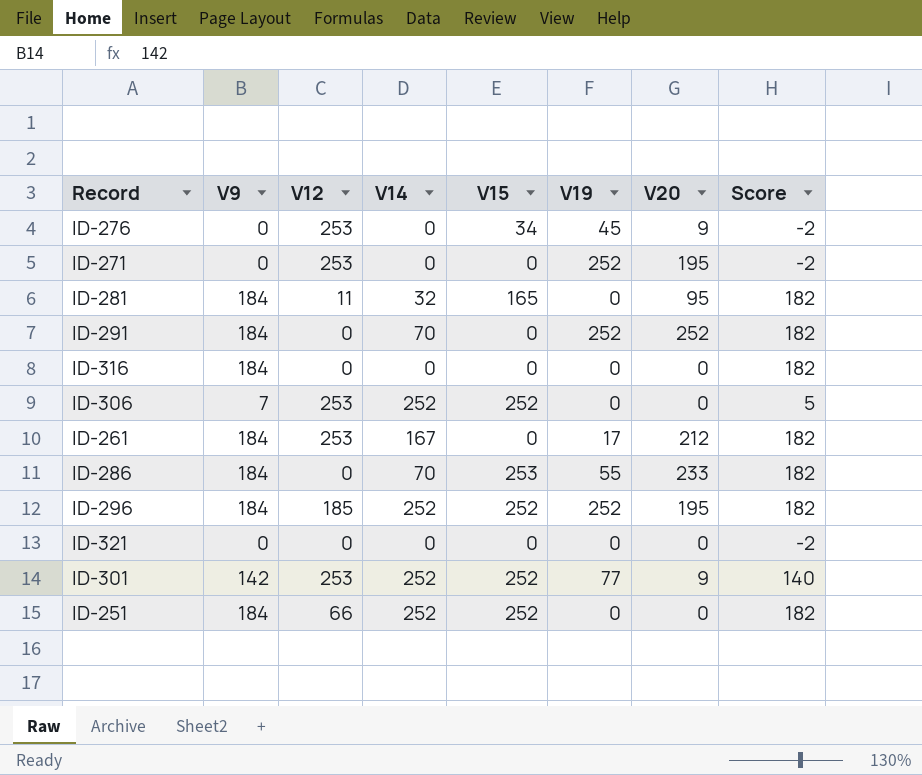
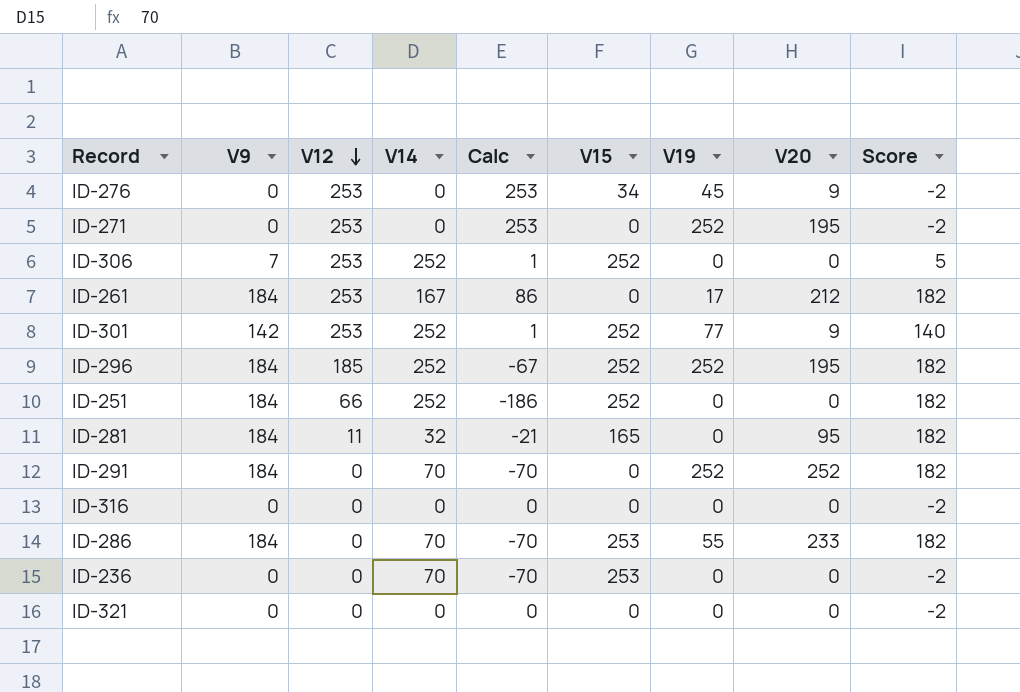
row order: none -> V12 descending
column Calc | formula: none -> [V12] - [V14]
ID-316 | V9: 184 -> 0
ID-316 | Score: 182 -> -2
row ID-236: none -> 0 | 0 | 70 | -70 | 253 | 0 | 0 | -2

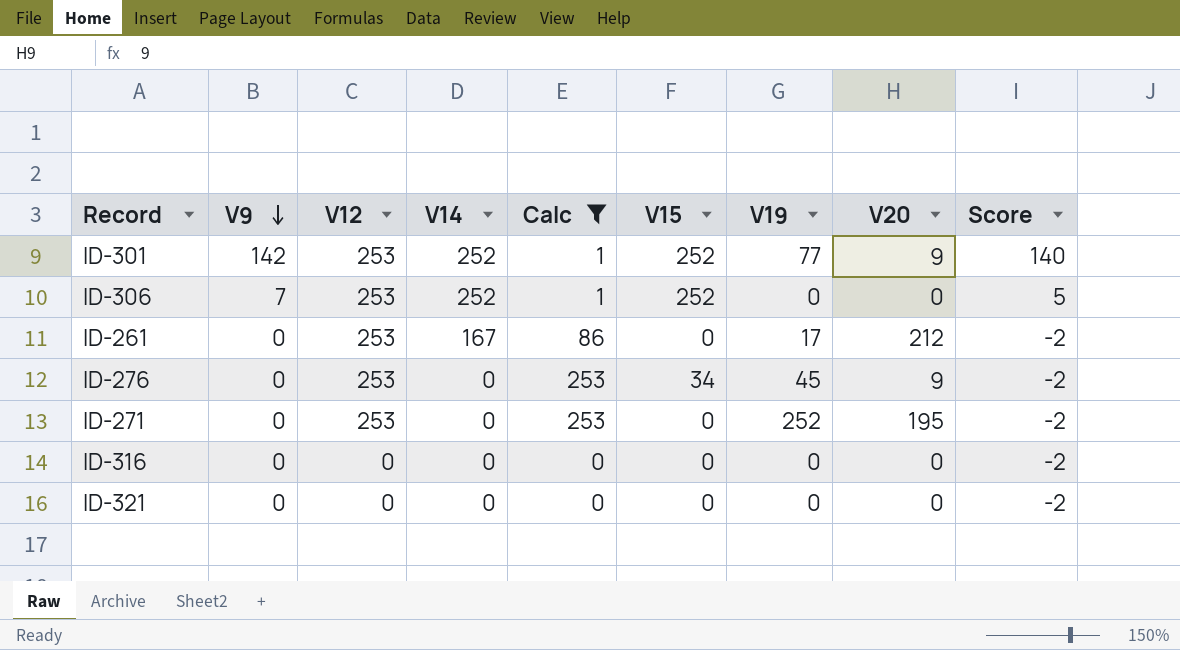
filter: none -> Calc >= 0
row order: V12 descending -> V9 descending
ID-261 | V9: 184 -> 0
ID-261 | Score: 182 -> -2

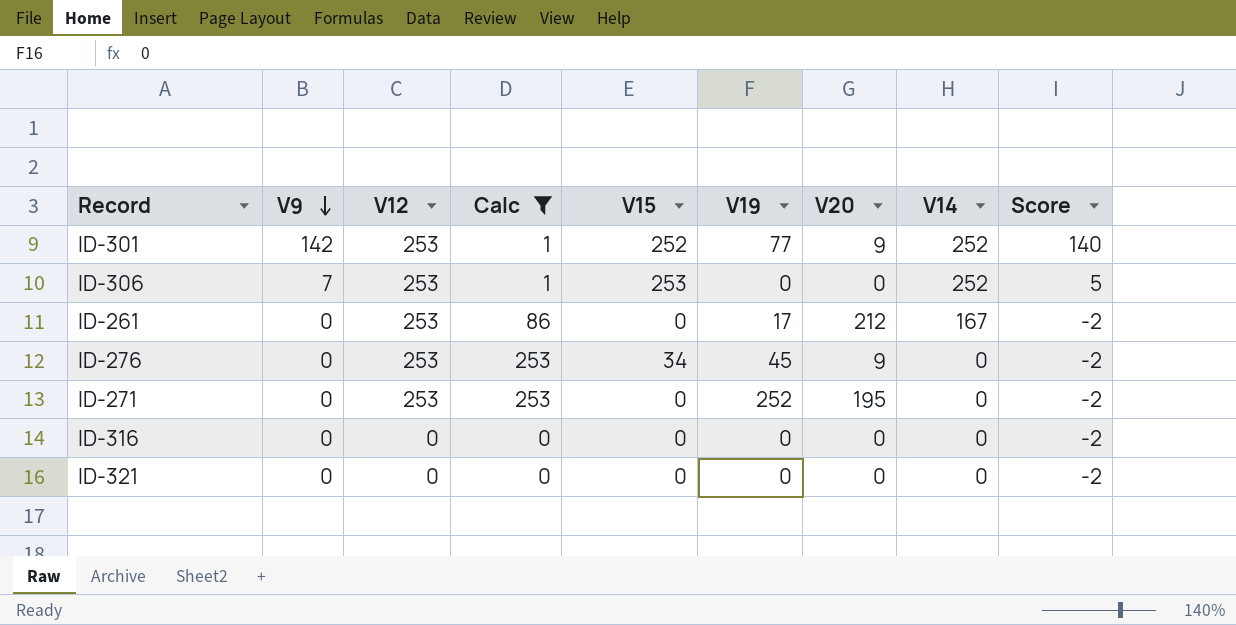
column V14 | position: 4 -> 8
ID-306 | V15: 252 -> 253

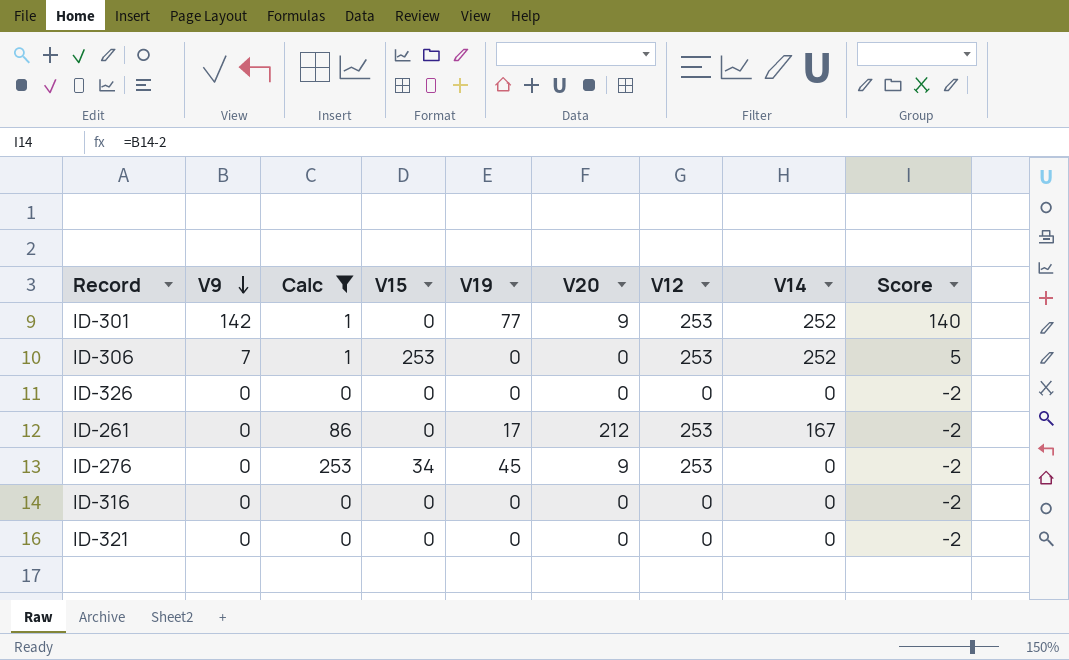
column V12 | position: 3 -> 7
row ID-271: 0 | 253 | 253 | 0 | 252 | 195 | 0 | -2 -> none
ID-301 | V15: 252 -> 0
row ID-326: none -> 0 | 0 | 0 | 0 | 0 | 0 | 0 | -2

